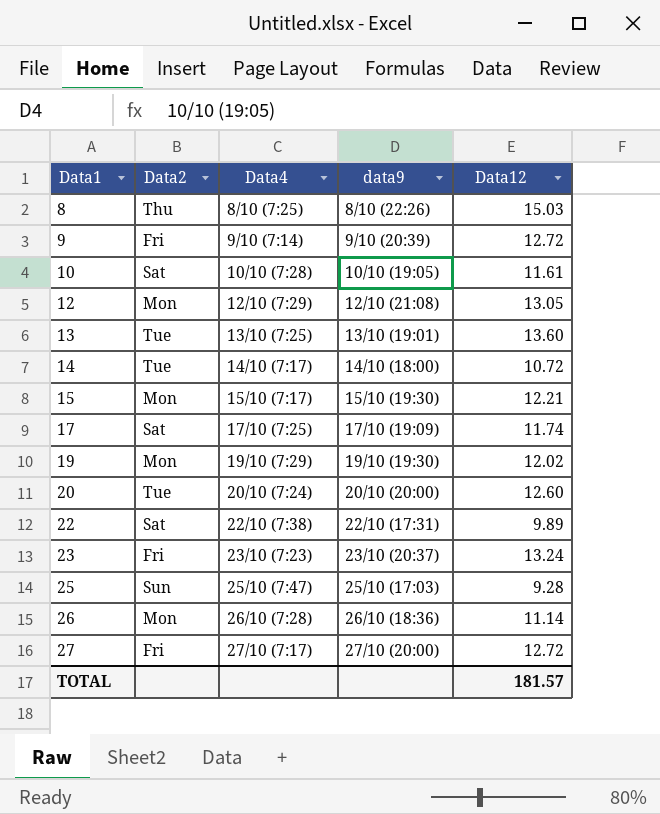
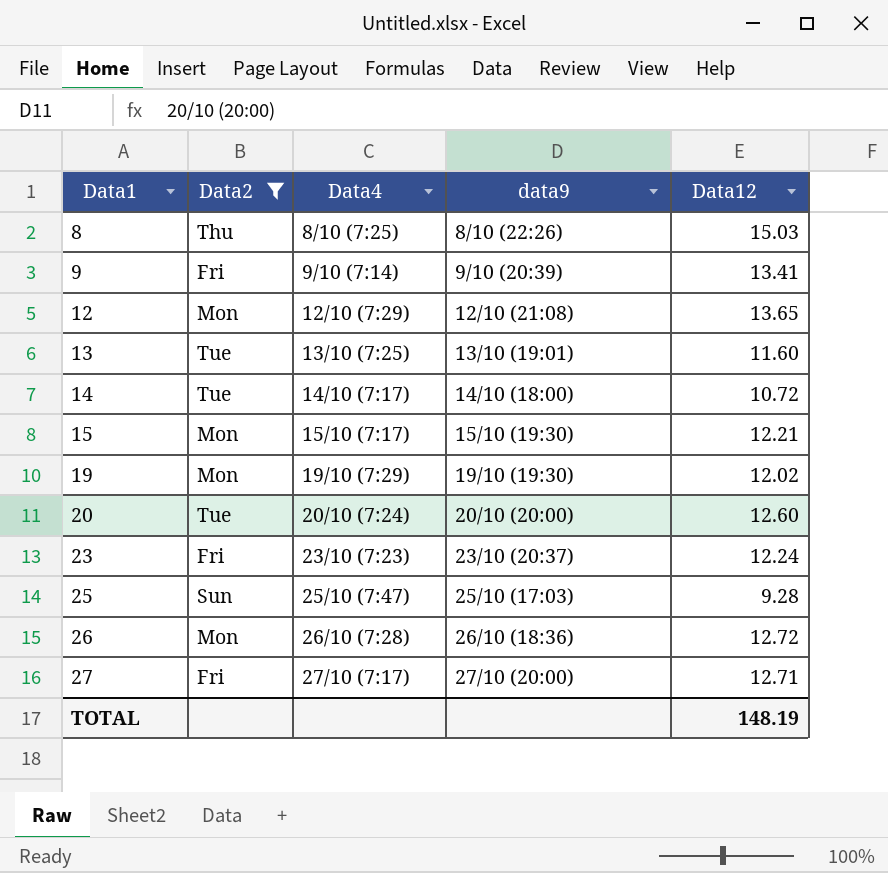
filter: none -> Data2 != Sat
9 | Data12: 12.72 -> 13.41
12 | Data12: 13.05 -> 13.65
13 | Data12: 13.60 -> 11.60
23 | Data12: 13.24 -> 12.24
26 | Data12: 11.14 -> 12.72
27 | Data12: 12.72 -> 12.71
TOTAL | Data12: 181.57 -> 148.19

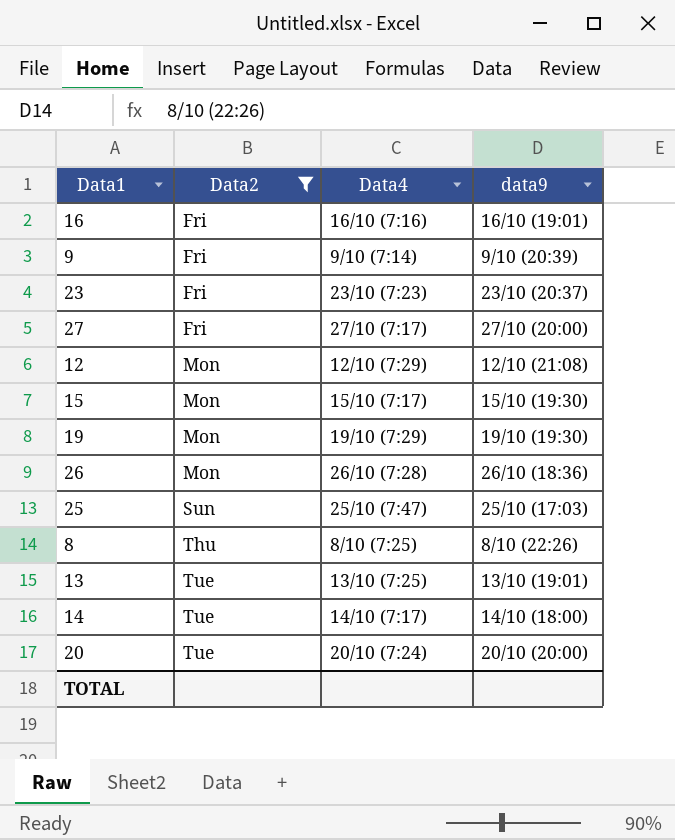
row order: Data1 ascending -> Data2 ascending
column Data12 | position: 5 -> none
row 16: none -> Fri | 16/10 (7:16) | 16/10 (19:01)

